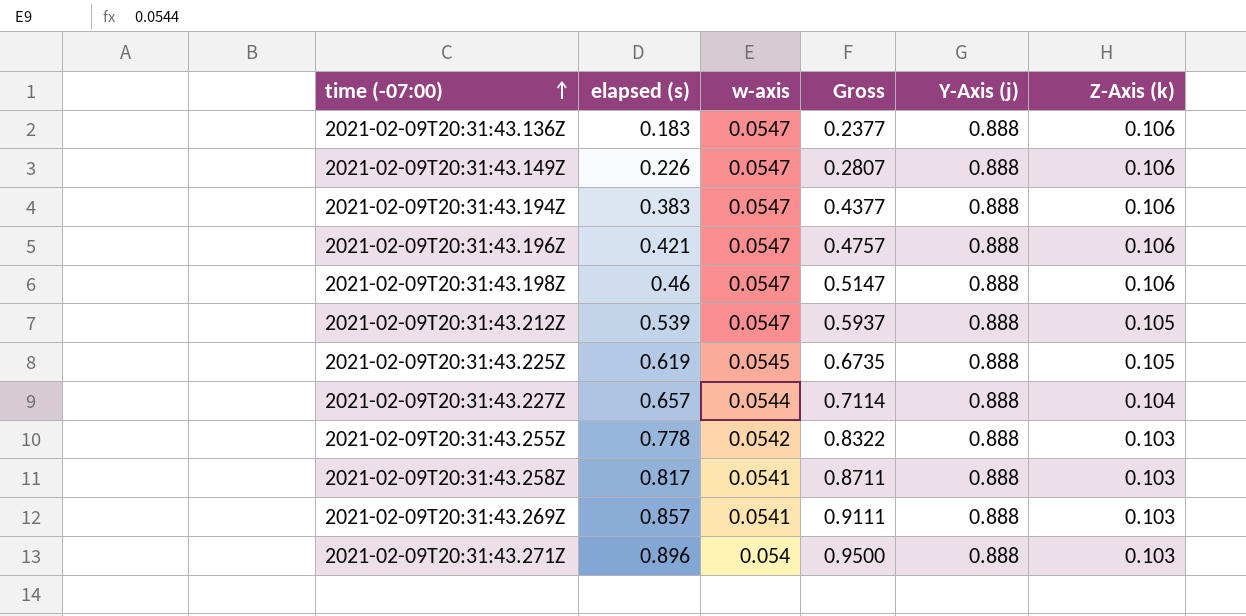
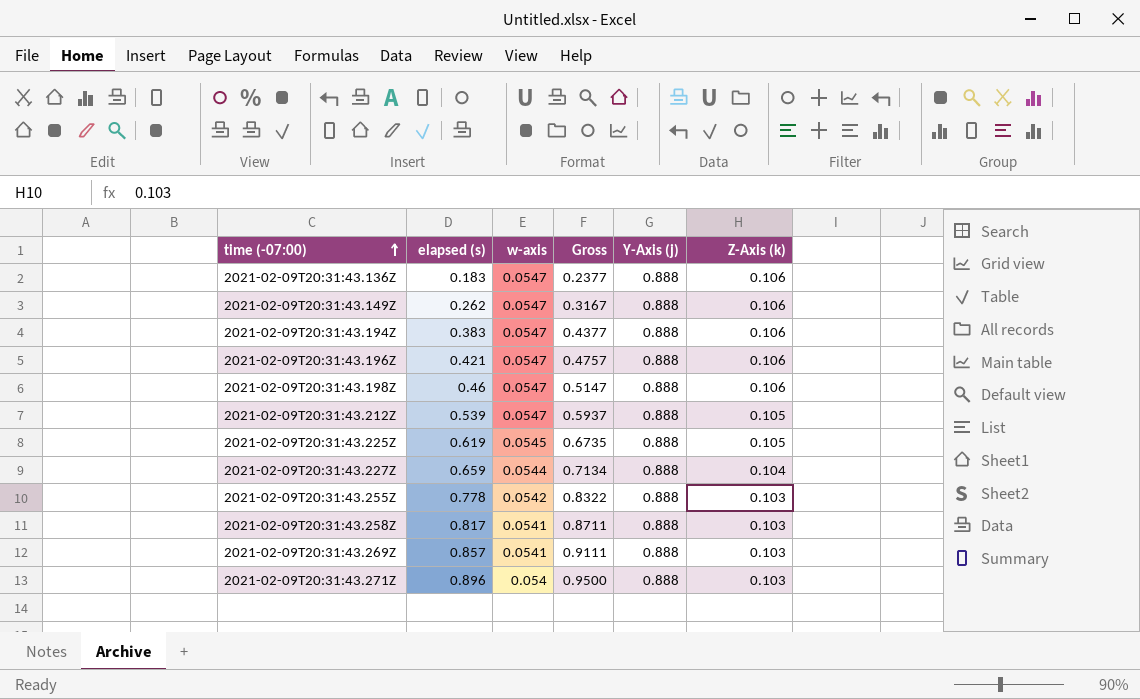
2021-02-09T20:31:43.149Z | elapsed (s): 0.226 -> 0.262
2021-02-09T20:31:43.149Z | Gross: 0.2807 -> 0.3167
2021-02-09T20:31:43.227Z | elapsed (s): 0.657 -> 0.659
2021-02-09T20:31:43.227Z | Gross: 0.7114 -> 0.7134

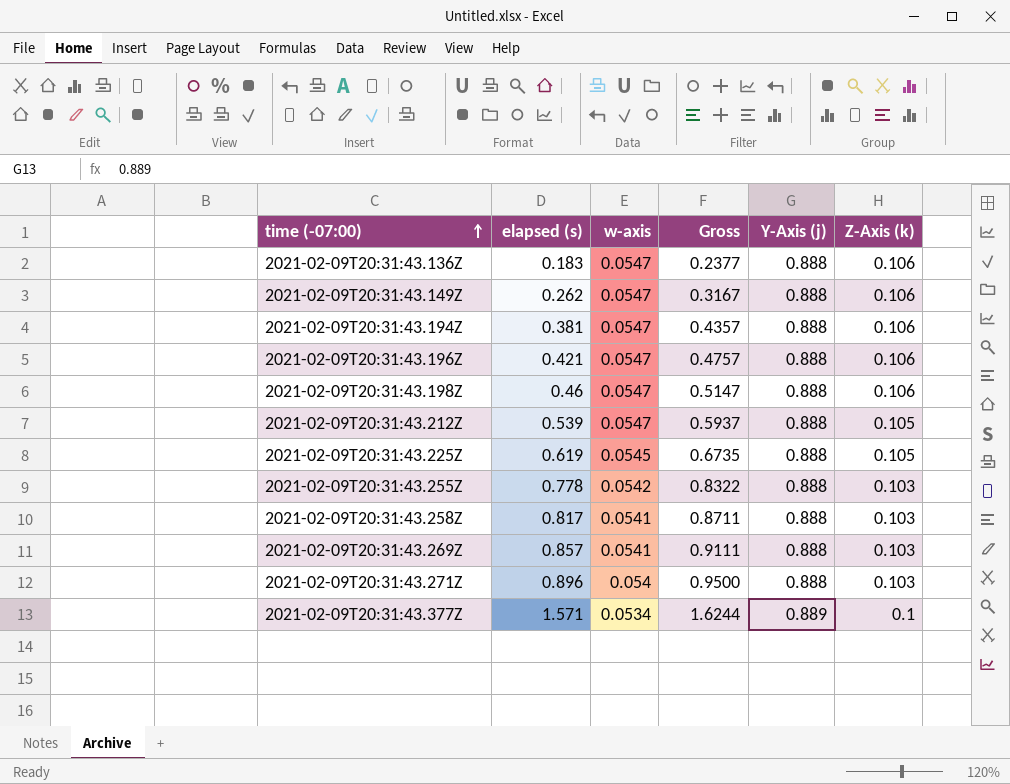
row 2021-02-09T20:31:43.227Z: 0.659 | 0.0544 | 0.7134 | 0.888 | 0.104 -> none
2021-02-09T20:31:43.194Z | elapsed (s): 0.383 -> 0.381
2021-02-09T20:31:43.194Z | Gross: 0.4377 -> 0.4357
row 2021-02-09T20:31:43.377Z: none -> 1.571 | 0.0534 | 1.6244 | 0.889 | 0.1

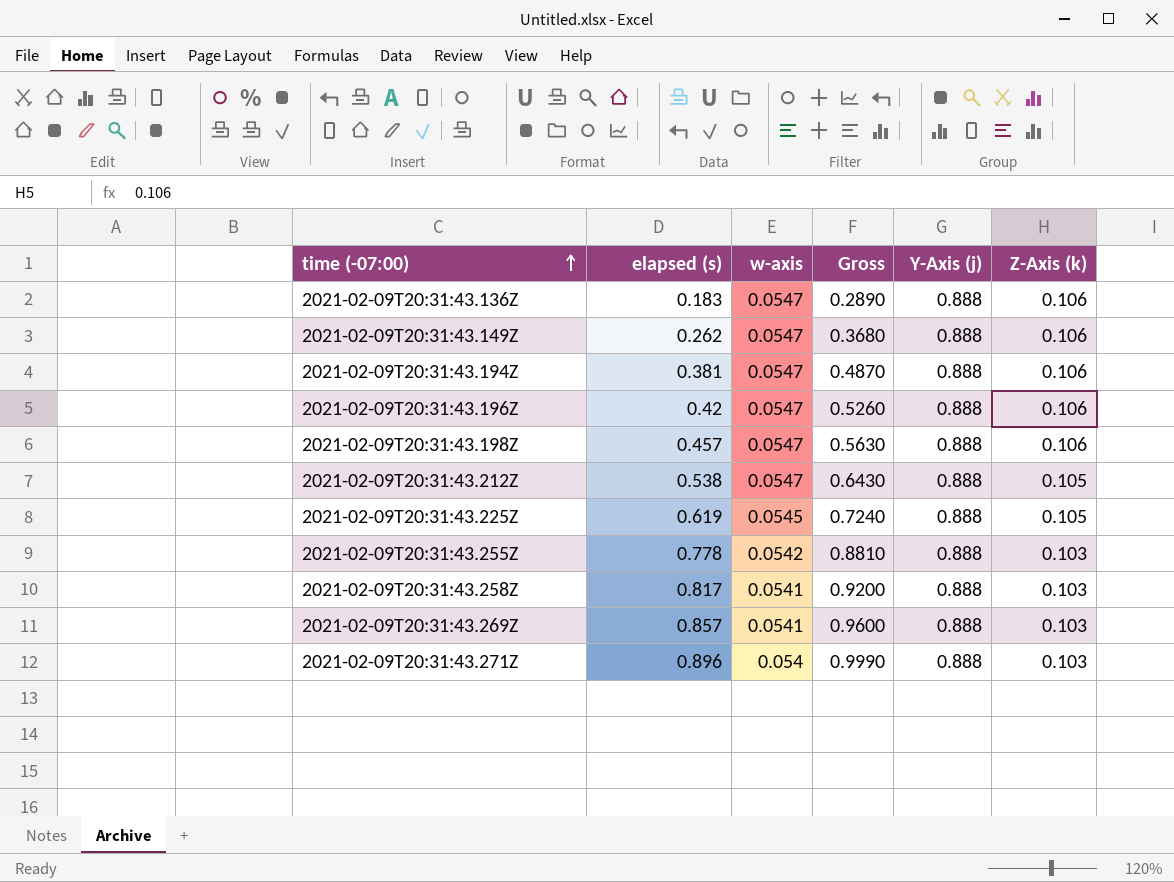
column Gross | formula: [elapsed (s)] + [w-axis] -> [elapsed (s)] + [Z-Axis (k)]
row 2021-02-09T20:31:43.377Z: 1.571 | 0.0534 | 1.6244 | 0.889 | 0.1 -> none
2021-02-09T20:31:43.196Z | elapsed (s): 0.421 -> 0.42
2021-02-09T20:31:43.198Z | elapsed (s): 0.46 -> 0.457
2021-02-09T20:31:43.212Z | elapsed (s): 0.539 -> 0.538

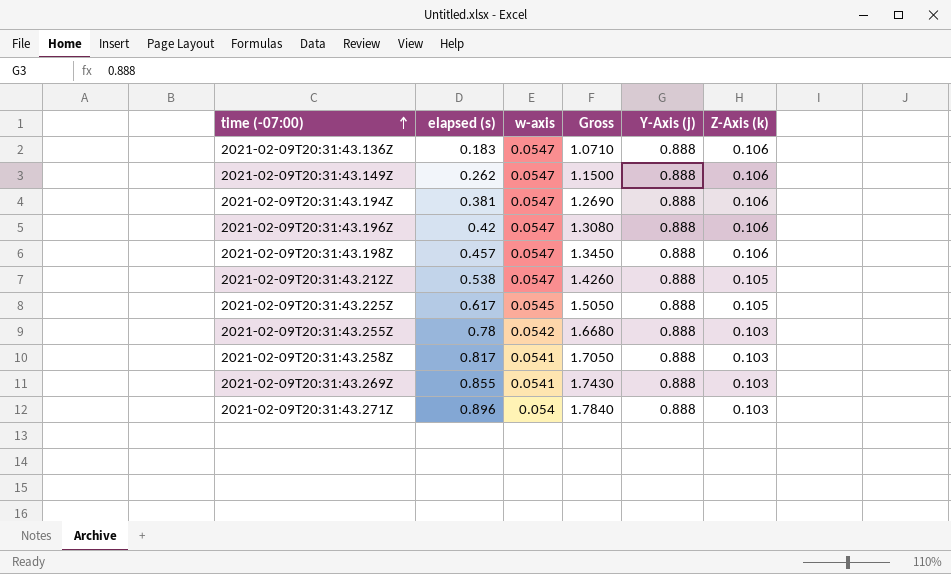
column Gross | formula: [elapsed (s)] + [Z-Axis (k)] -> [elapsed (s)] + [Y-Axis (j)]
2021-02-09T20:31:43.225Z | elapsed (s): 0.619 -> 0.617
2021-02-09T20:31:43.255Z | elapsed (s): 0.778 -> 0.78
2021-02-09T20:31:43.269Z | elapsed (s): 0.857 -> 0.855

